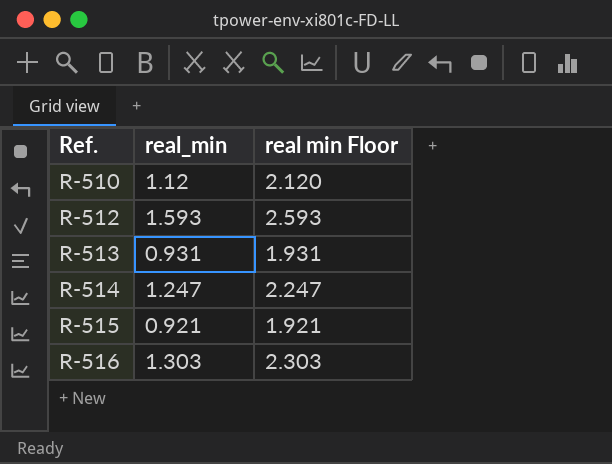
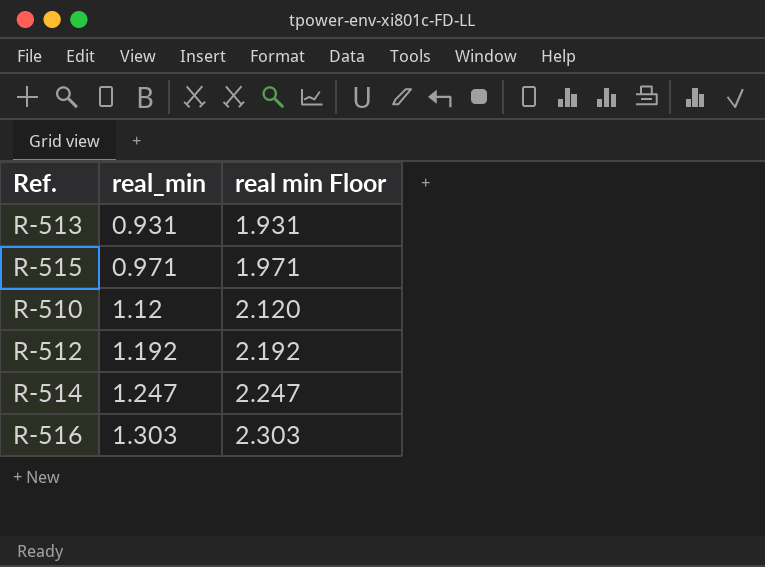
row order: Ref. ascending -> real_min ascending
R-515 | real_min: 0.921 -> 0.971
R-515 | real min Floor: 1.921 -> 1.971
R-512 | real_min: 1.593 -> 1.192
R-512 | real min Floor: 2.593 -> 2.192

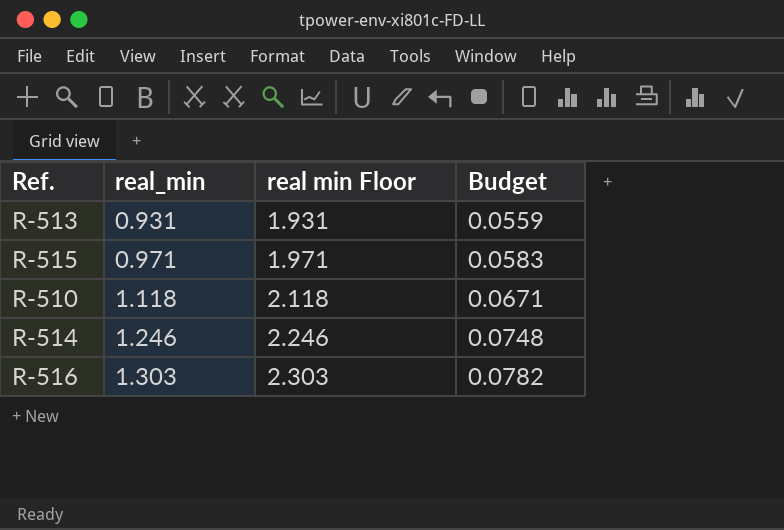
column Budget | formula: none -> [real_min] * 0.06
row R-512: 1.192 | 2.192 -> none
R-510 | real_min: 1.12 -> 1.118
R-510 | real min Floor: 2.120 -> 2.118
R-514 | real_min: 1.247 -> 1.246
R-514 | real min Floor: 2.247 -> 2.246

